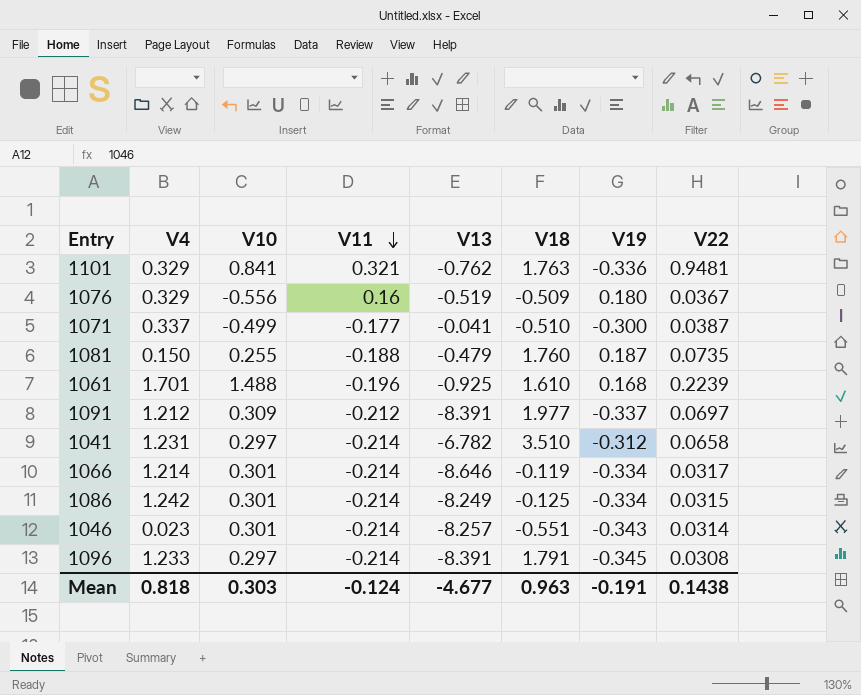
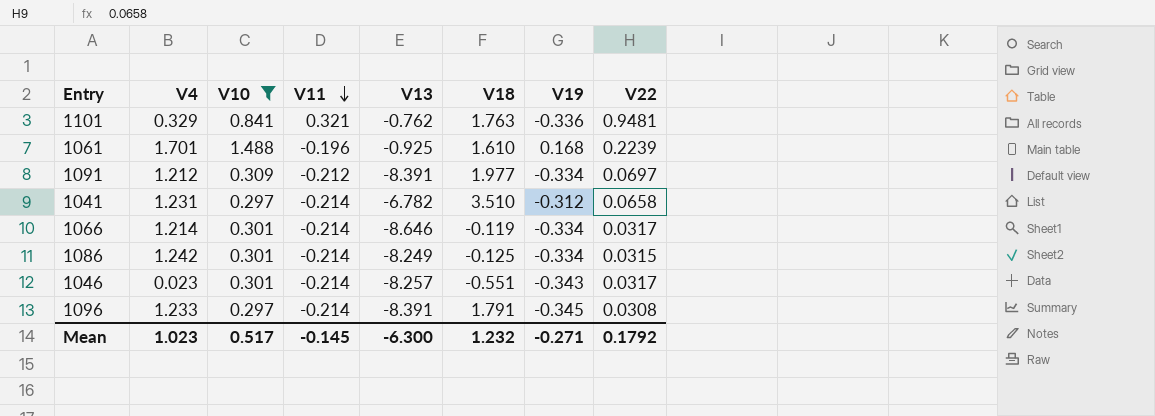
filter: none -> V10 >= 0.297
1091 | V19: -0.337 -> -0.334
1046 | V22: 0.0314 -> 0.0317
Mean | V4: 0.818 -> 1.023
Mean | V10: 0.303 -> 0.517
Mean | V11: -0.124 -> -0.145
Mean | V13: -4.677 -> -6.300
Mean | V18: 0.963 -> 1.232
Mean | V19: -0.191 -> -0.271
Mean | V22: 0.1438 -> 0.1792

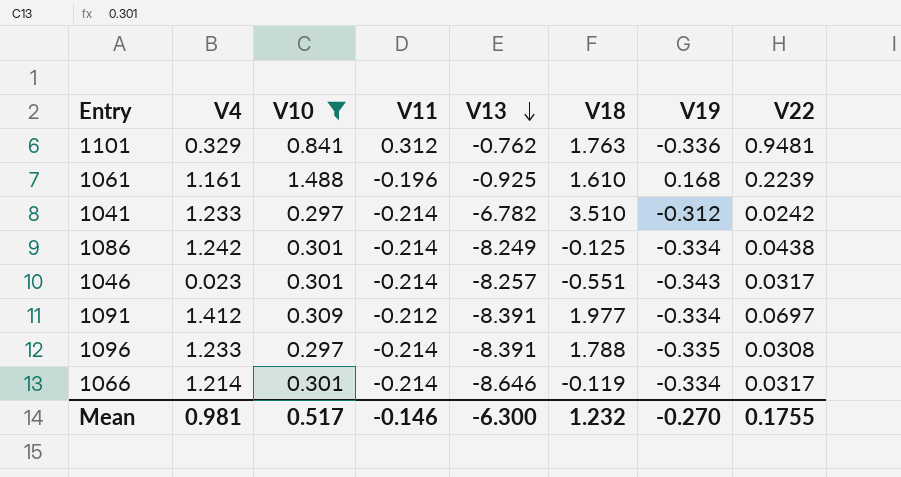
row order: V11 descending -> V13 descending
1101 | V11: 0.321 -> 0.312
1061 | V4: 1.701 -> 1.161
1041 | V4: 1.231 -> 1.233
1041 | V22: 0.0658 -> 0.0242
1086 | V22: 0.0315 -> 0.0438
1091 | V4: 1.212 -> 1.412
1096 | V18: 1.791 -> 1.788
1096 | V19: -0.345 -> -0.335
Mean | V4: 1.023 -> 0.981
Mean | V11: -0.145 -> -0.146
Mean | V19: -0.271 -> -0.270
Mean | V22: 0.1792 -> 0.1755

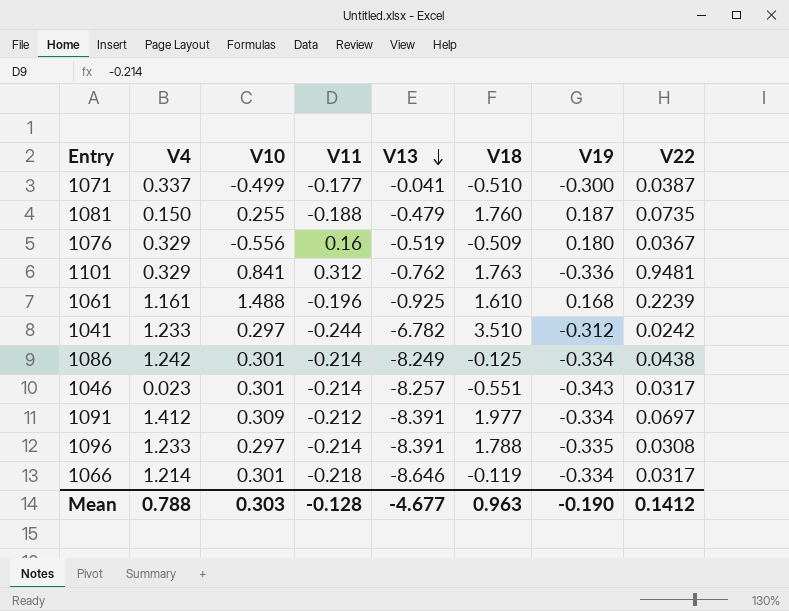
filter: V10 >= 0.297 -> none
1041 | V11: -0.214 -> -0.244
1066 | V11: -0.214 -> -0.218
Mean | V4: 0.981 -> 0.788
Mean | V10: 0.517 -> 0.303
Mean | V11: -0.146 -> -0.128
Mean | V13: -6.300 -> -4.677
Mean | V18: 1.232 -> 0.963
Mean | V19: -0.270 -> -0.190
Mean | V22: 0.1755 -> 0.1412

